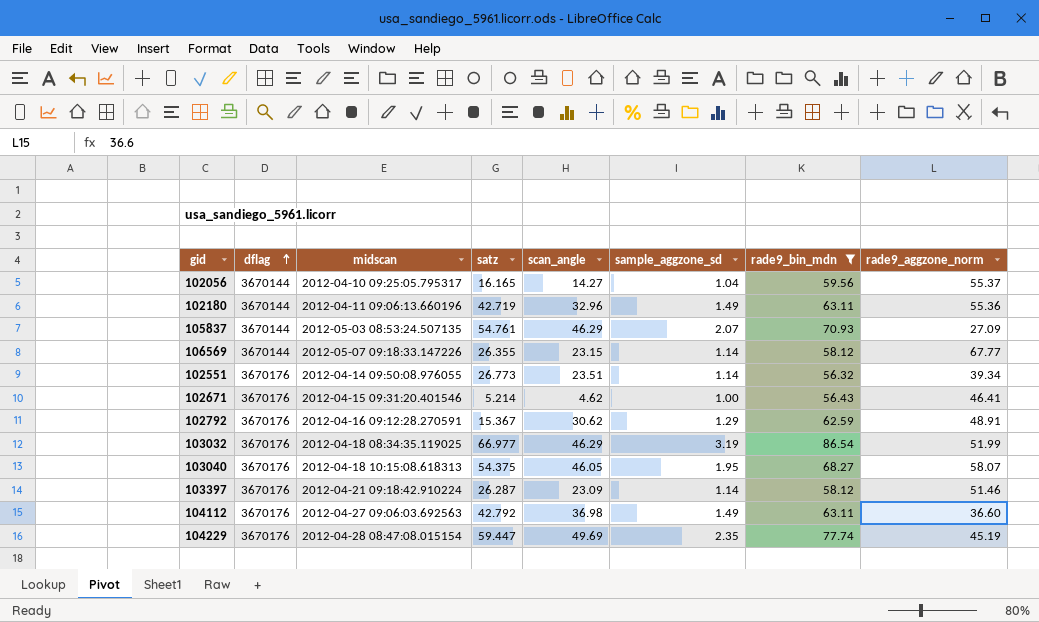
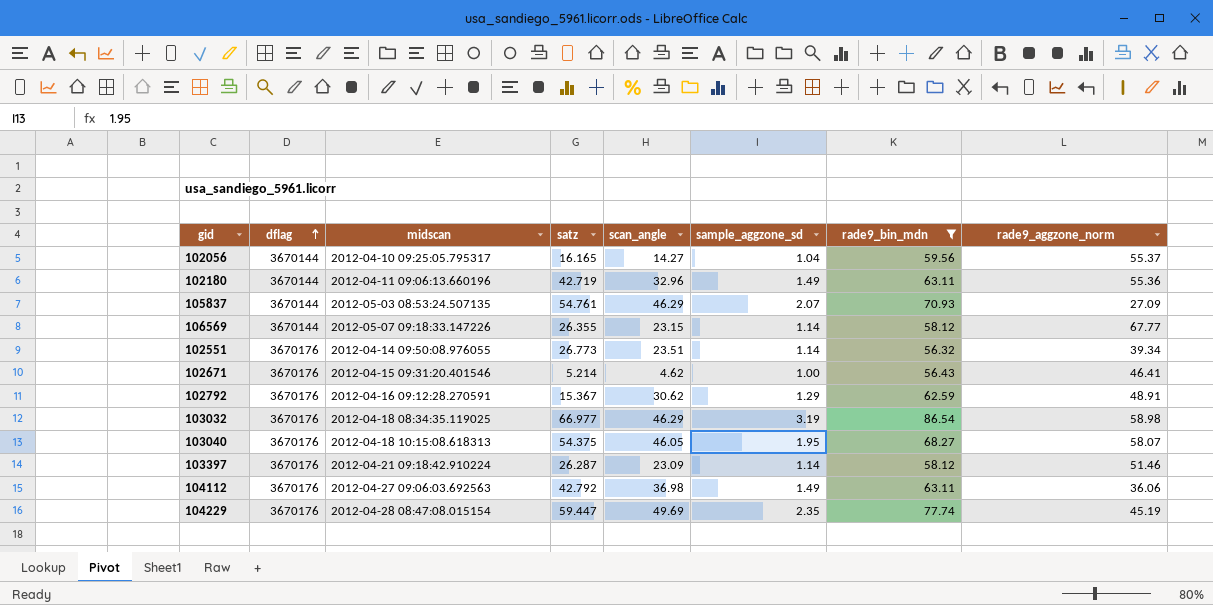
103032 | rade9_aggzone_norm: 51.99 -> 58.98
104112 | rade9_aggzone_norm: 36.60 -> 36.06

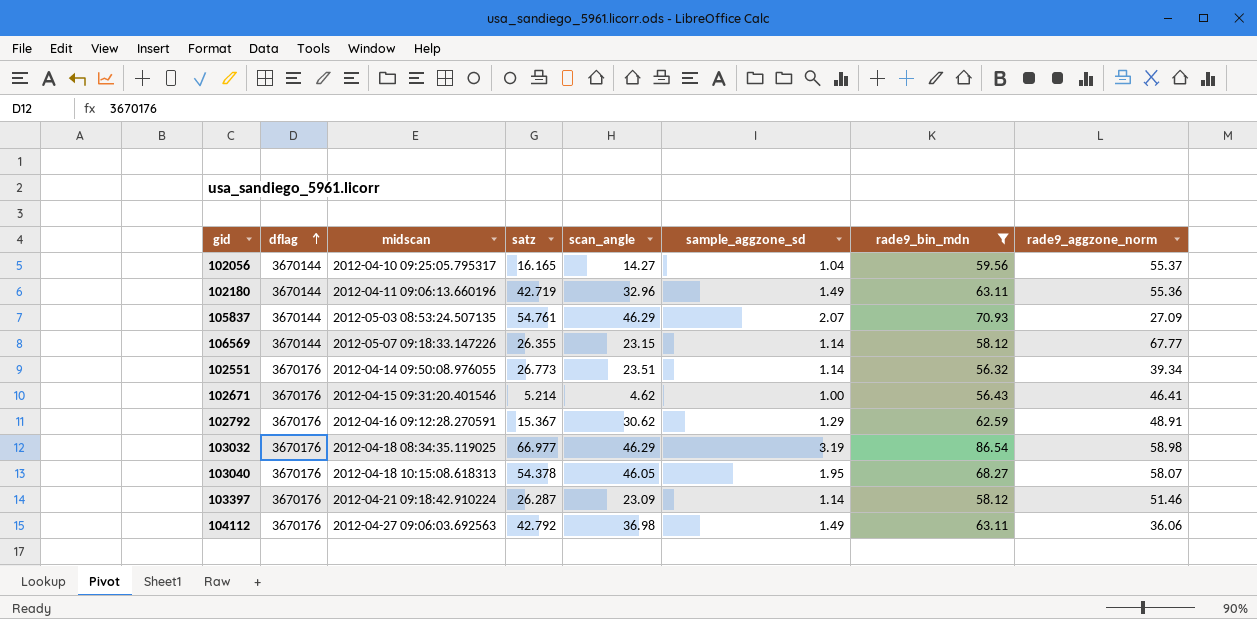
row 104229: 3670176 | 2012-04-28 08:47:08.015154 | 59.447 | 49.69 | 2.35 | 77.74 | 45.19 -> none
103040 | satz: 54.375 -> 54.378

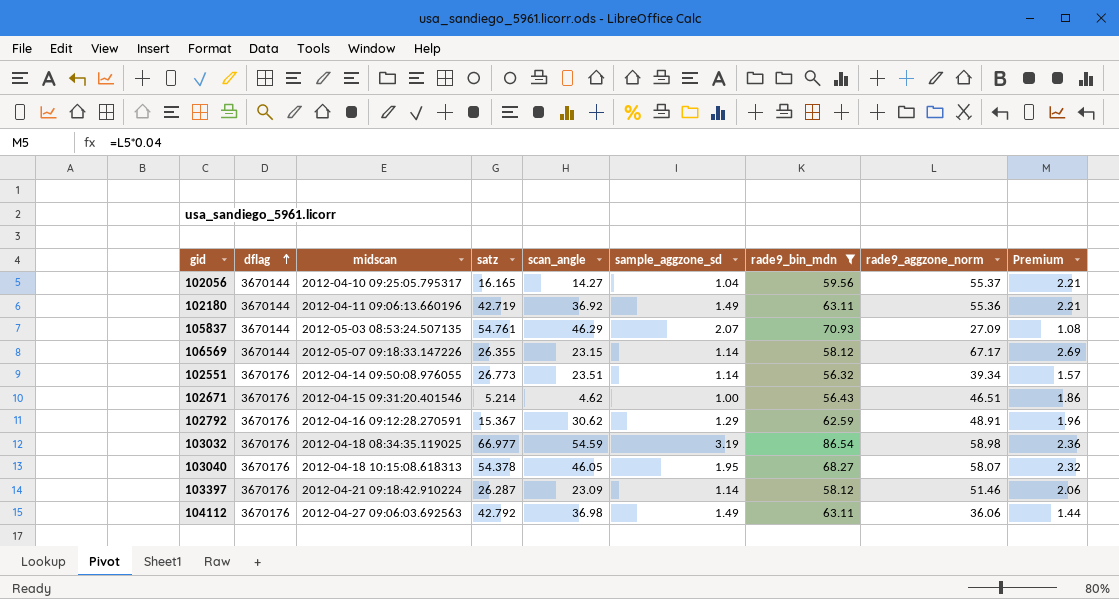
column Premium | formula: none -> [rade9_aggzone_norm] * 0.04
102180 | scan_angle: 32.96 -> 36.92
106569 | rade9_aggzone_norm: 67.77 -> 67.17
102671 | rade9_aggzone_norm: 46.41 -> 46.51
103032 | scan_angle: 46.29 -> 54.59

